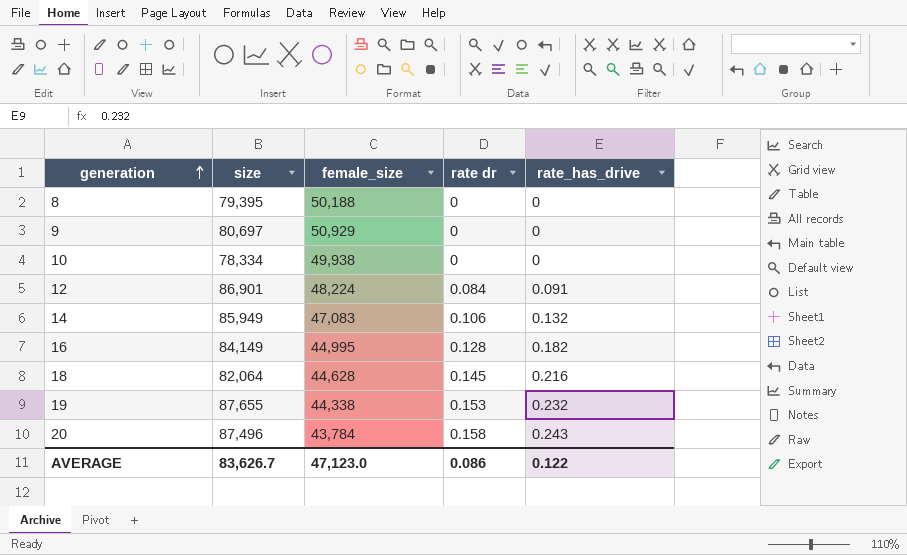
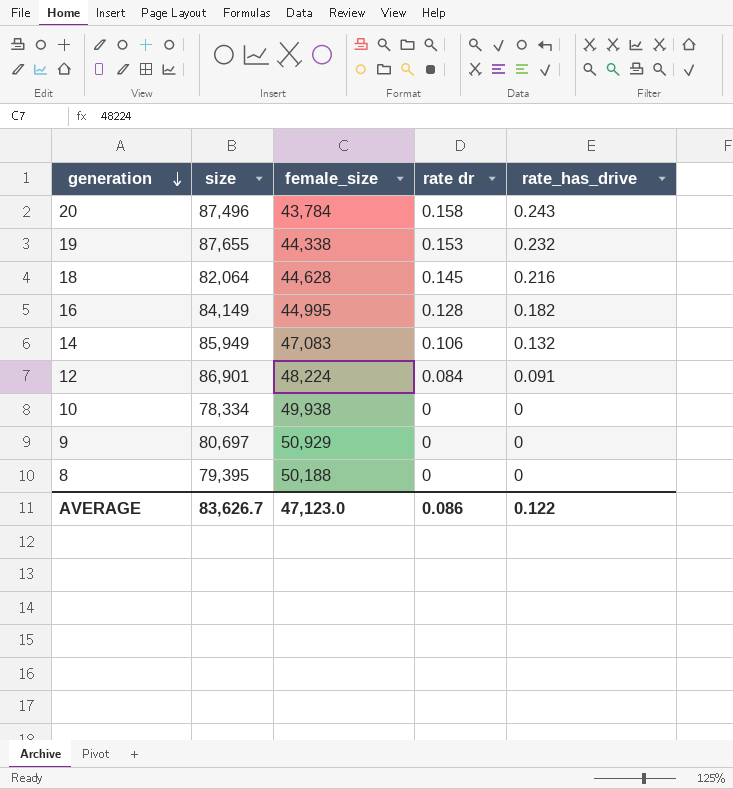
row order: generation ascending -> generation descending

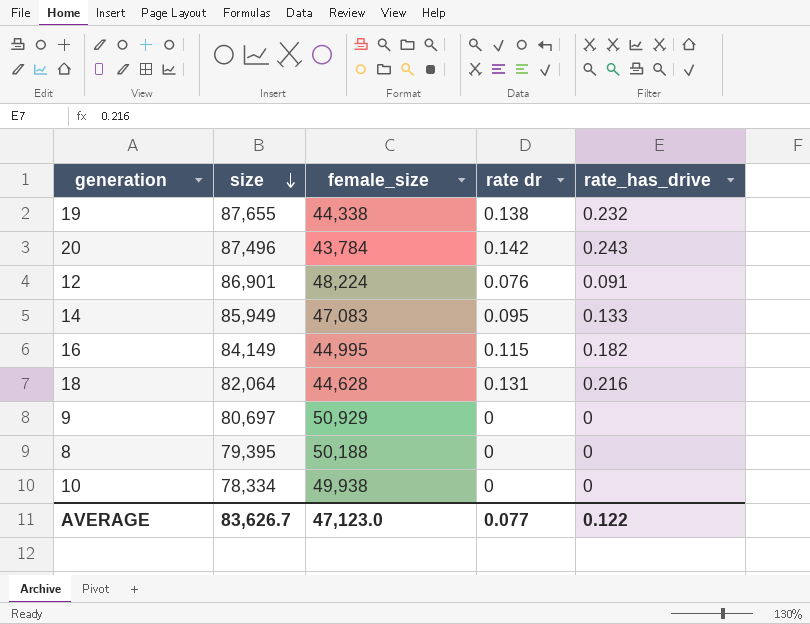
row order: generation descending -> size descending
19 | rate dr: 0.153 -> 0.138
20 | rate dr: 0.158 -> 0.142
12 | rate dr: 0.084 -> 0.076
14 | rate dr: 0.106 -> 0.095
14 | rate_has_drive: 0.132 -> 0.133
16 | rate dr: 0.128 -> 0.115
18 | rate dr: 0.145 -> 0.131
AVERAGE | rate dr: 0.086 -> 0.077

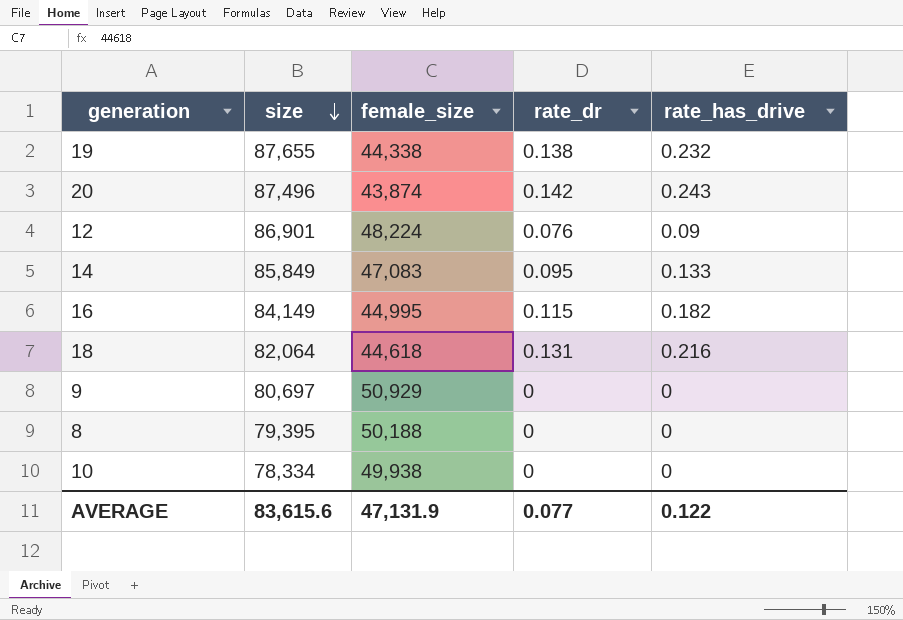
column name: rate dr -> rate_dr
20 | female_size: 43,784 -> 43,874
12 | rate_has_drive: 0.091 -> 0.09
14 | size: 85,949 -> 85,849
18 | female_size: 44,628 -> 44,618
AVERAGE | size: 83,626.7 -> 83,615.6
AVERAGE | female_size: 47,123.0 -> 47,131.9

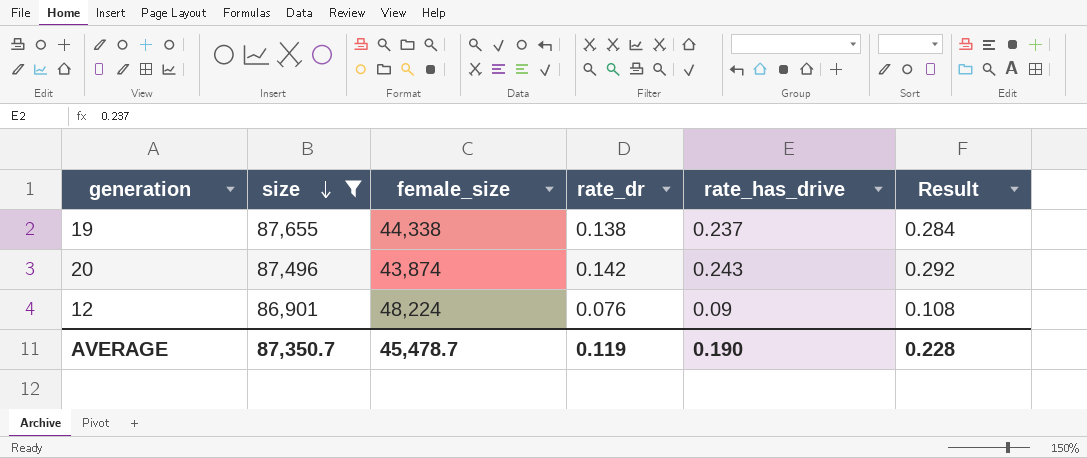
filter: none -> size >= 86,901
column Result | formula: none -> [rate_has_drive] * 1.2
19 | rate_has_drive: 0.232 -> 0.237
AVERAGE | size: 83,615.6 -> 87,350.7
AVERAGE | female_size: 47,131.9 -> 45,478.7
AVERAGE | rate_dr: 0.077 -> 0.119
AVERAGE | rate_has_drive: 0.122 -> 0.190

